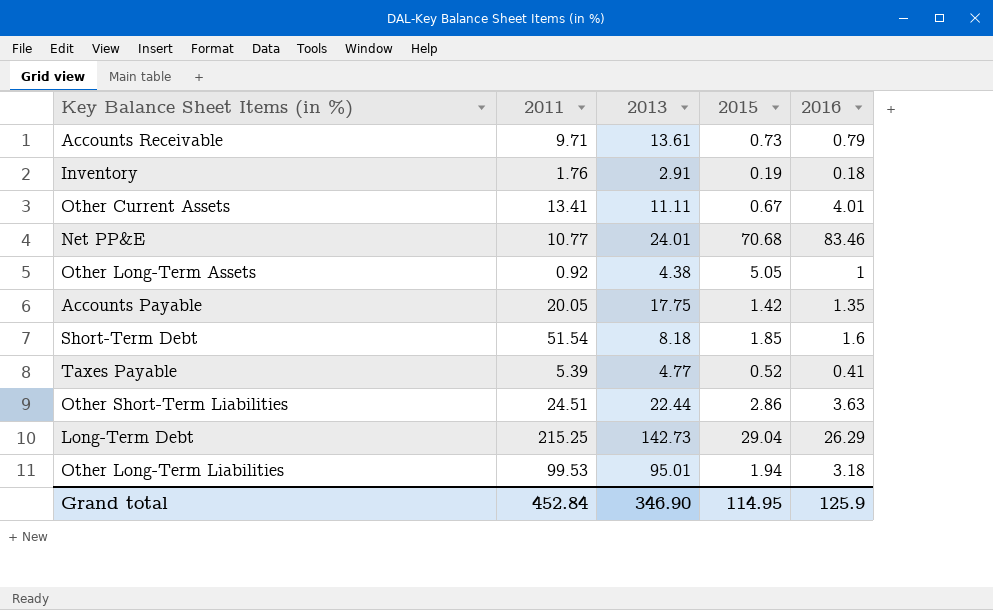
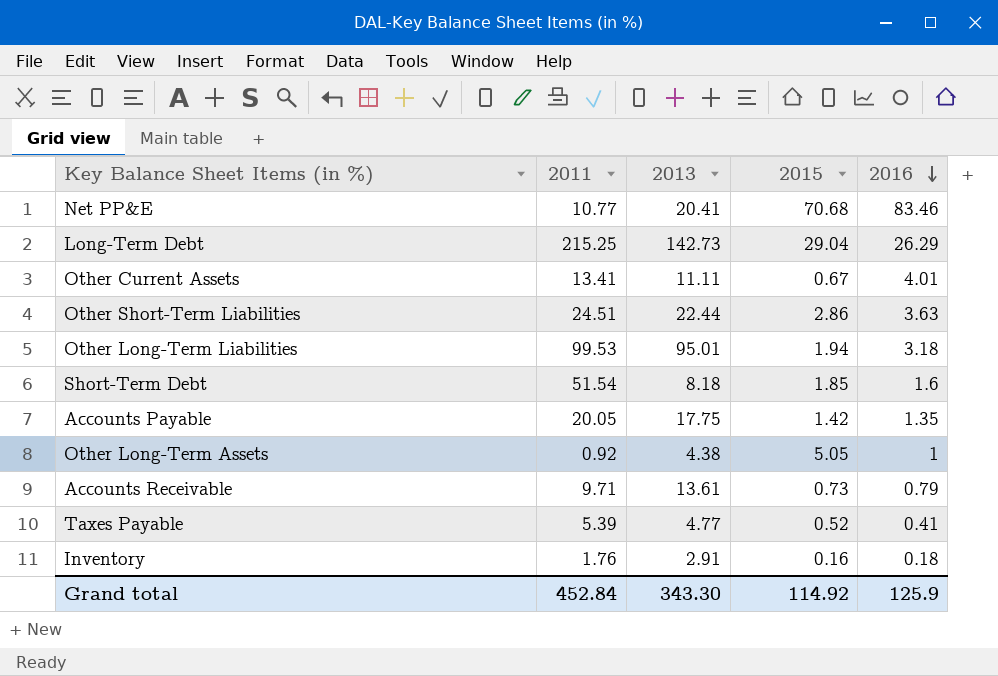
row order: none -> 2016 descending
Net PP&E | 2013: 24.01 -> 20.41
Inventory | 2015: 0.19 -> 0.16
Grand total | 2013: 346.90 -> 343.30
Grand total | 2015: 114.95 -> 114.92

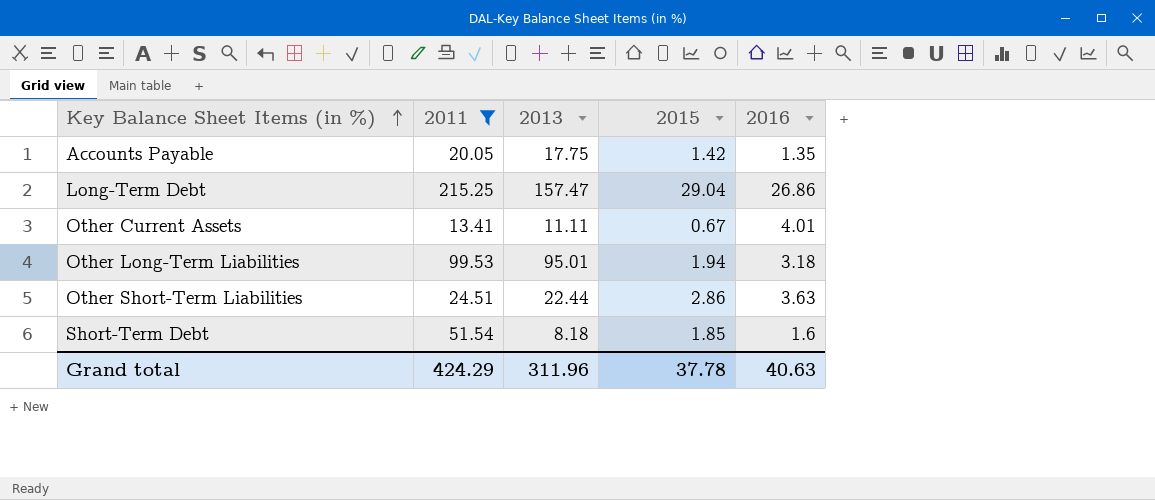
filter: none -> 2011 >= 13.41
row order: 2016 descending -> Key Balance Sheet Items (in %) ascending
Long-Term Debt | 2013: 142.73 -> 157.47
Long-Term Debt | 2016: 26.29 -> 26.86
Grand total | 2011: 452.84 -> 424.29
Grand total | 2013: 343.30 -> 311.96
Grand total | 2015: 114.92 -> 37.78
Grand total | 2016: 125.9 -> 40.63

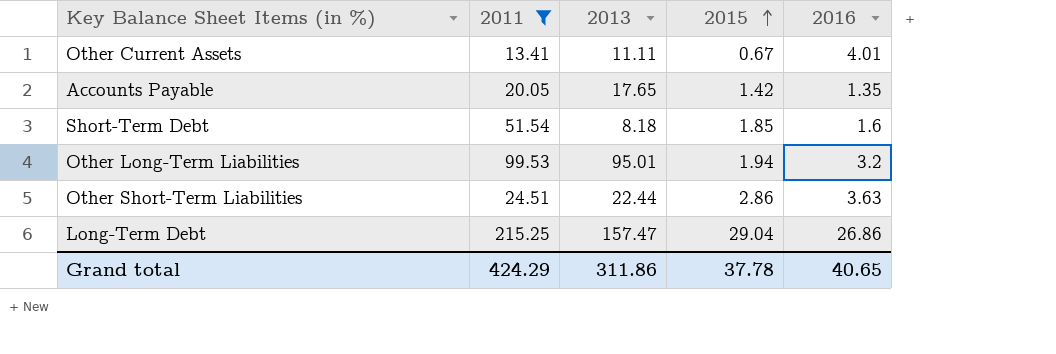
row order: Key Balance Sheet Items (in %) ascending -> 2015 ascending
Accounts Payable | 2013: 17.75 -> 17.65
Other Long-Term Liabilities | 2016: 3.18 -> 3.2
Grand total | 2013: 311.96 -> 311.86
Grand total | 2016: 40.63 -> 40.65

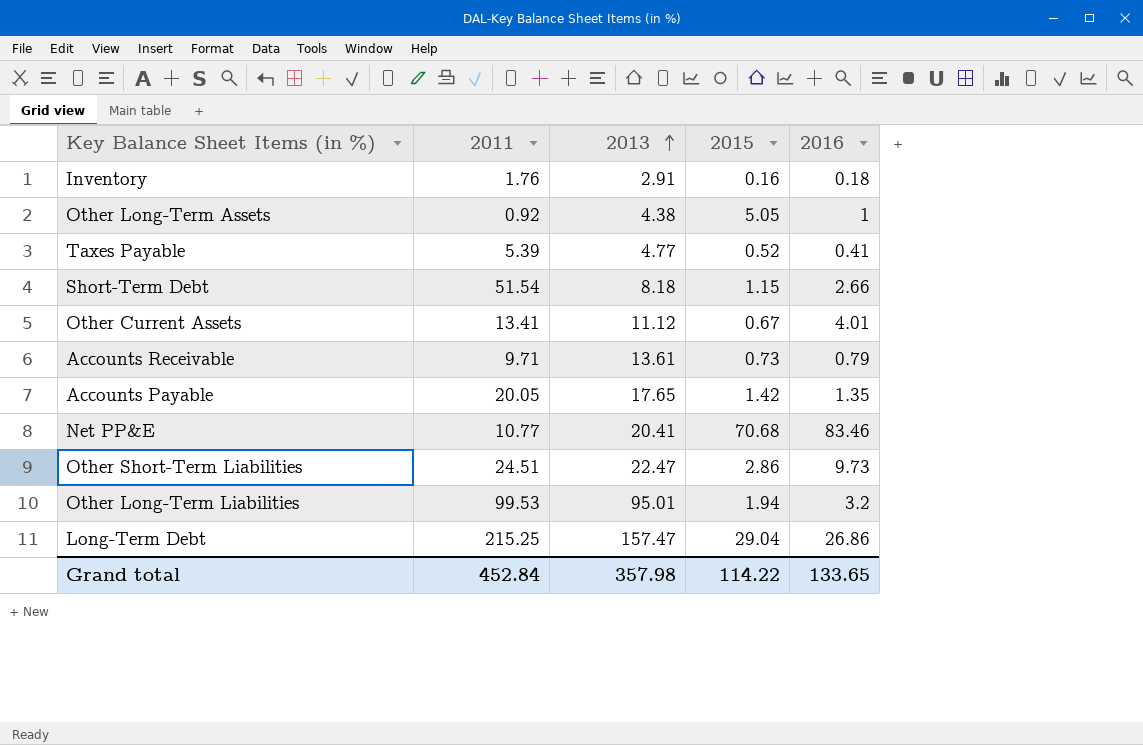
filter: 2011 >= 13.41 -> none
row order: 2015 ascending -> 2013 ascending
Short-Term Debt | 2015: 1.85 -> 1.15
Short-Term Debt | 2016: 1.6 -> 2.66
Other Current Assets | 2013: 11.11 -> 11.12
Other Short-Term Liabilities | 2013: 22.44 -> 22.47
Other Short-Term Liabilities | 2016: 3.63 -> 9.73
Grand total | 2011: 424.29 -> 452.84
Grand total | 2013: 311.86 -> 357.98
Grand total | 2015: 37.78 -> 114.22
Grand total | 2016: 40.65 -> 133.65

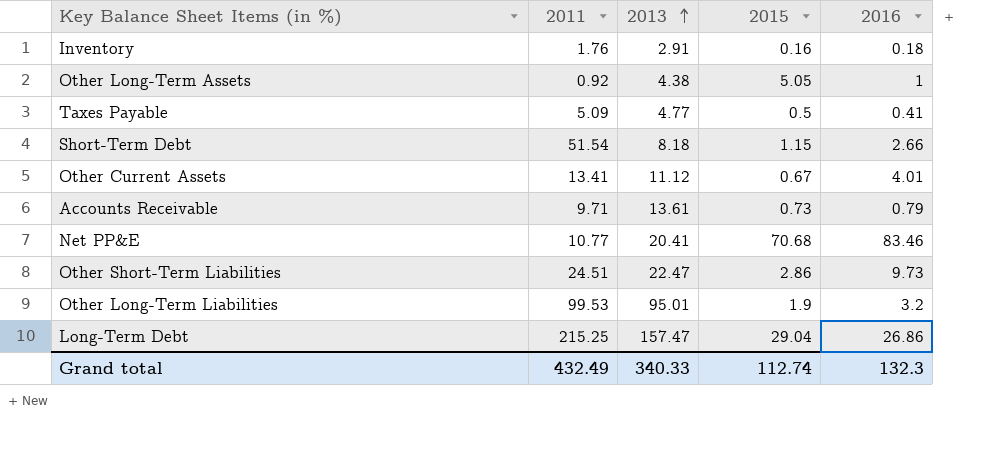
row Accounts Payable: 20.05 | 17.65 | 1.42 | 1.35 -> none
Taxes Payable | 2011: 5.39 -> 5.09
Taxes Payable | 2015: 0.52 -> 0.5
Other Long-Term Liabilities | 2015: 1.94 -> 1.9
Grand total | 2011: 452.84 -> 432.49
Grand total | 2013: 357.98 -> 340.33
Grand total | 2015: 114.22 -> 112.74
Grand total | 2016: 133.65 -> 132.3

